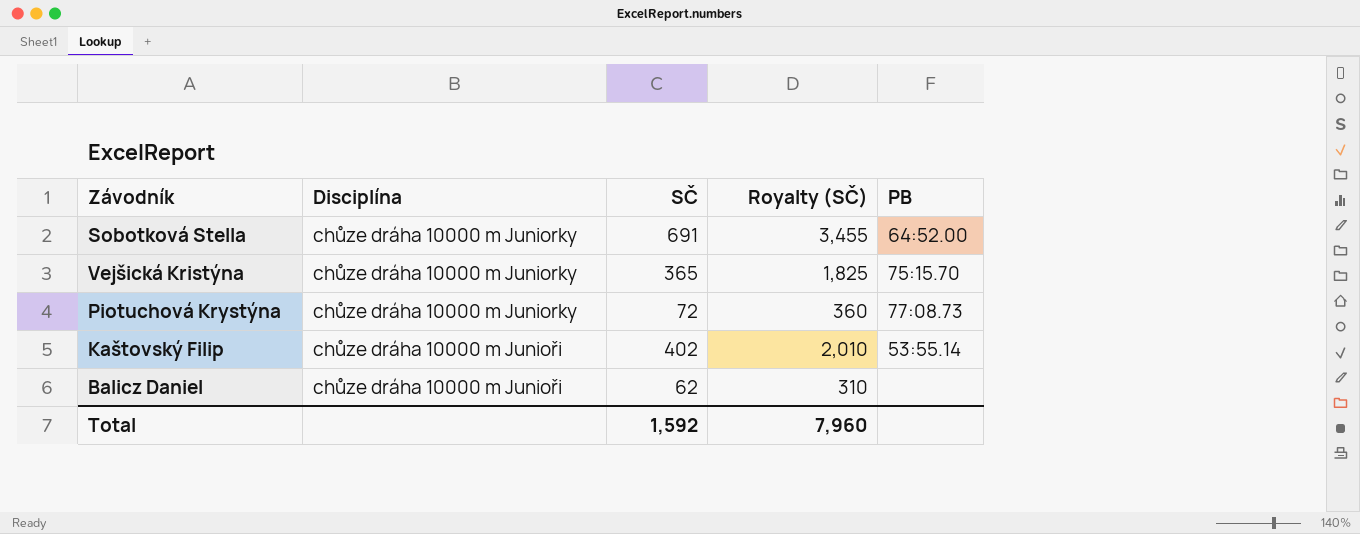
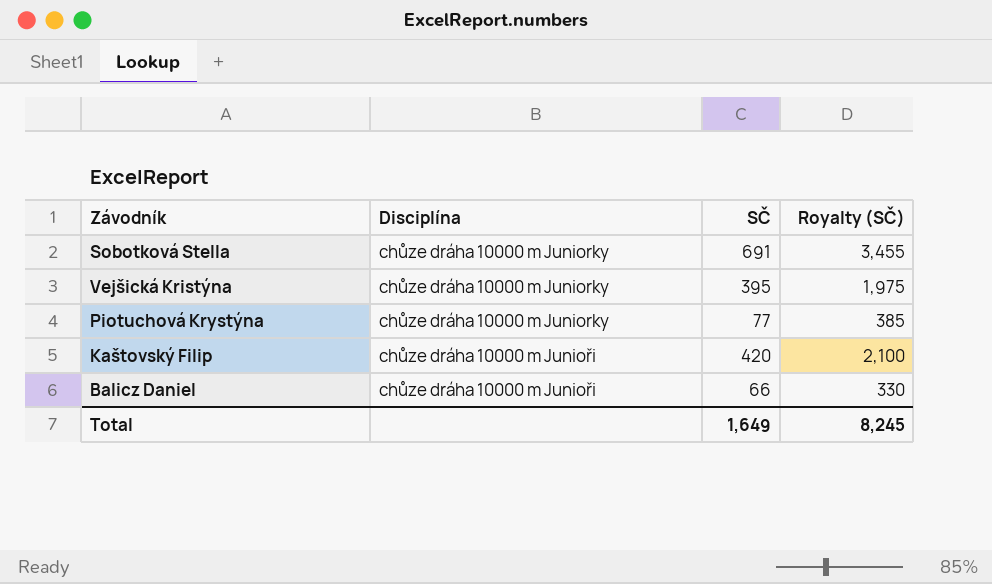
column PB | position: 5 -> none
Vejšická Kristýna | SČ: 365 -> 395
Vejšická Kristýna | Royalty (SČ): 1,825 -> 1,975
Piotuchová Krystýna | SČ: 72 -> 77
Piotuchová Krystýna | Royalty (SČ): 360 -> 385
Kaštovský Filip | SČ: 402 -> 420
Kaštovský Filip | Royalty (SČ): 2,010 -> 2,100
Balicz Daniel | SČ: 62 -> 66
Balicz Daniel | Royalty (SČ): 310 -> 330
Total | SČ: 1,592 -> 1,649
Total | Royalty (SČ): 7,960 -> 8,245

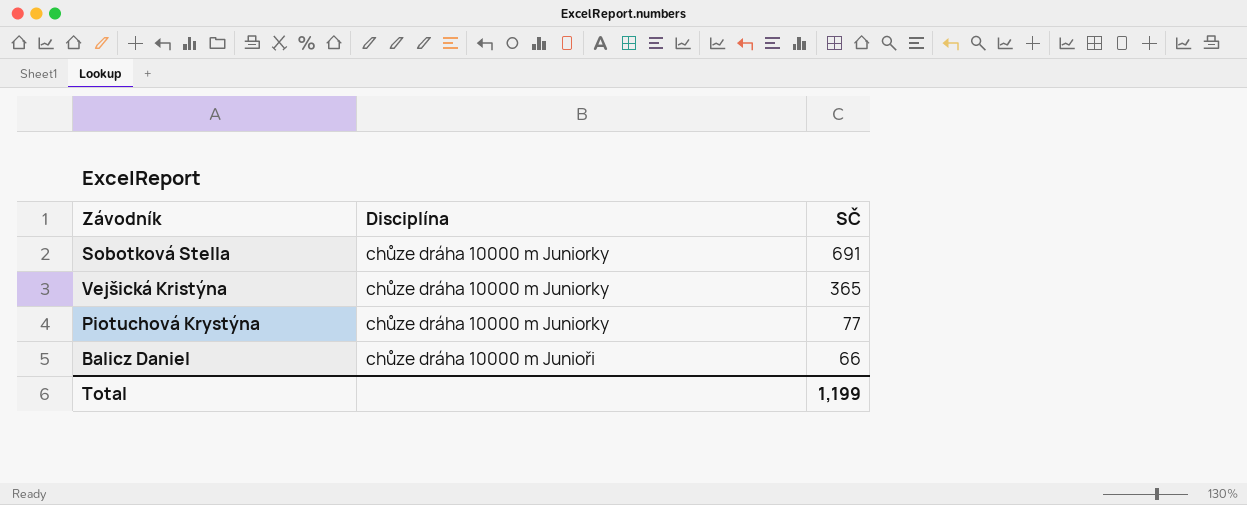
column Royalty (SČ) | formula: [SČ] * 5 -> none
row Kaštovský Filip: chůze dráha 10000 m Junioři | 420 | 2,100 -> none
Vejšická Kristýna | SČ: 395 -> 365
Total | SČ: 1,649 -> 1,199

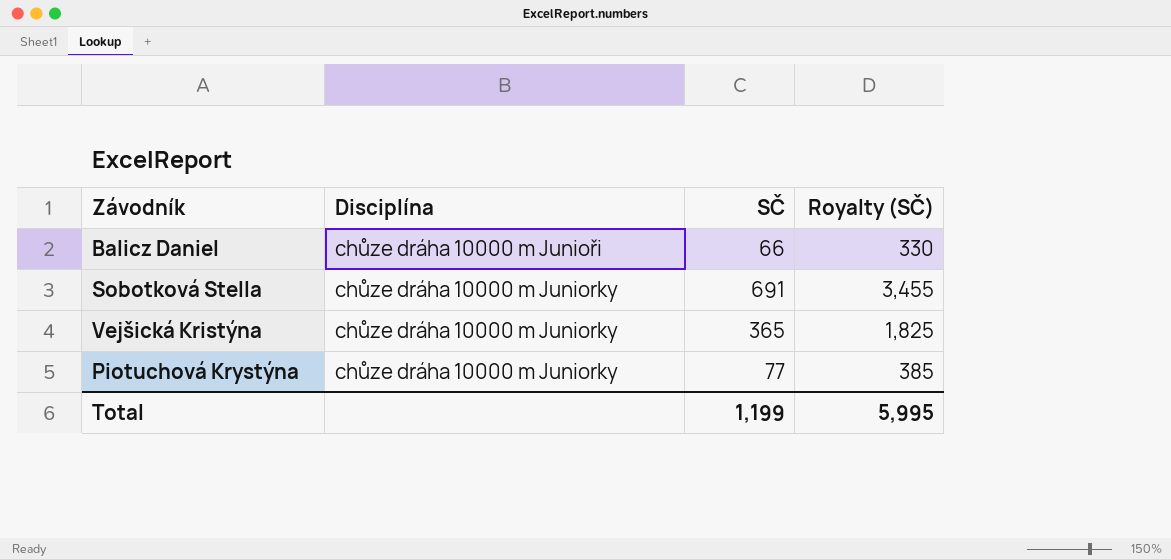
row order: Disciplína descending -> Disciplína ascending
column Royalty (SČ) | formula: none -> [SČ] * 5

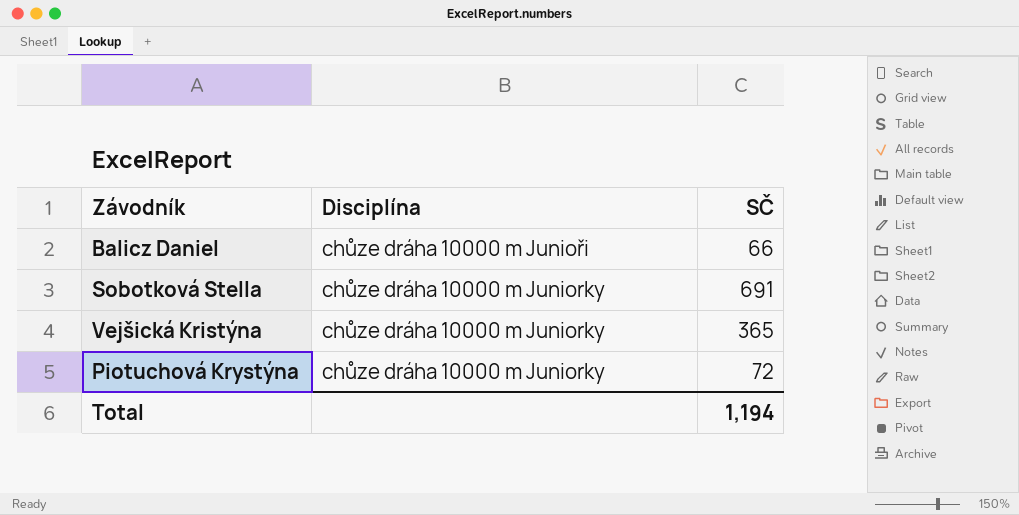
column Royalty (SČ) | formula: [SČ] * 5 -> none
Piotuchová Krystýna | SČ: 77 -> 72
Total | SČ: 1,199 -> 1,194

